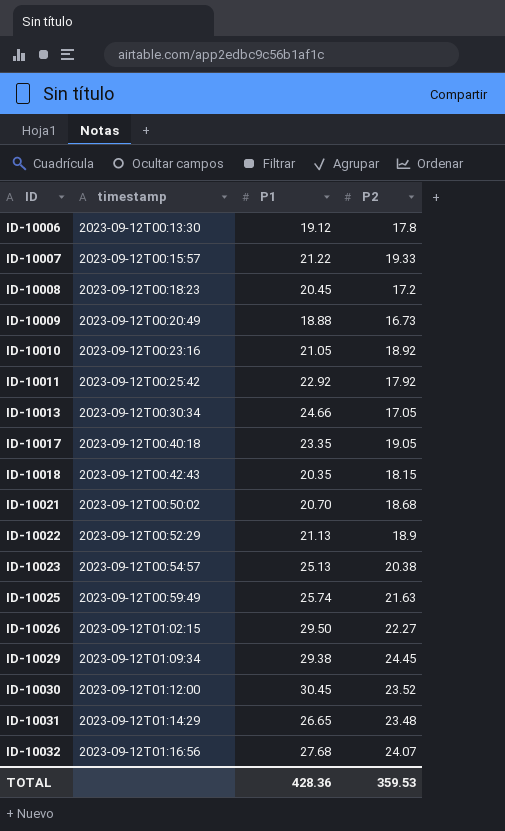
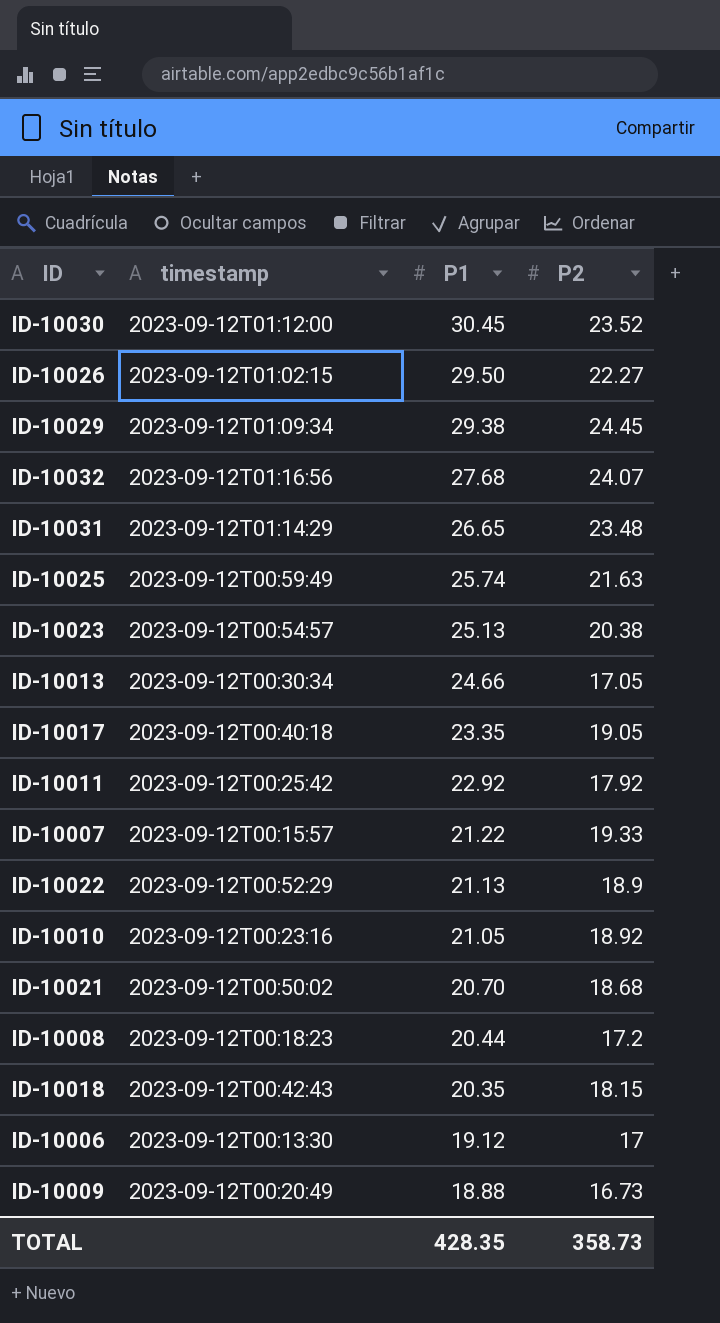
row order: ID ascending -> P1 descending
ID-10008 | P1: 20.45 -> 20.44
ID-10006 | P2: 17.8 -> 17
TOTAL | P1: 428.36 -> 428.35
TOTAL | P2: 359.53 -> 358.73

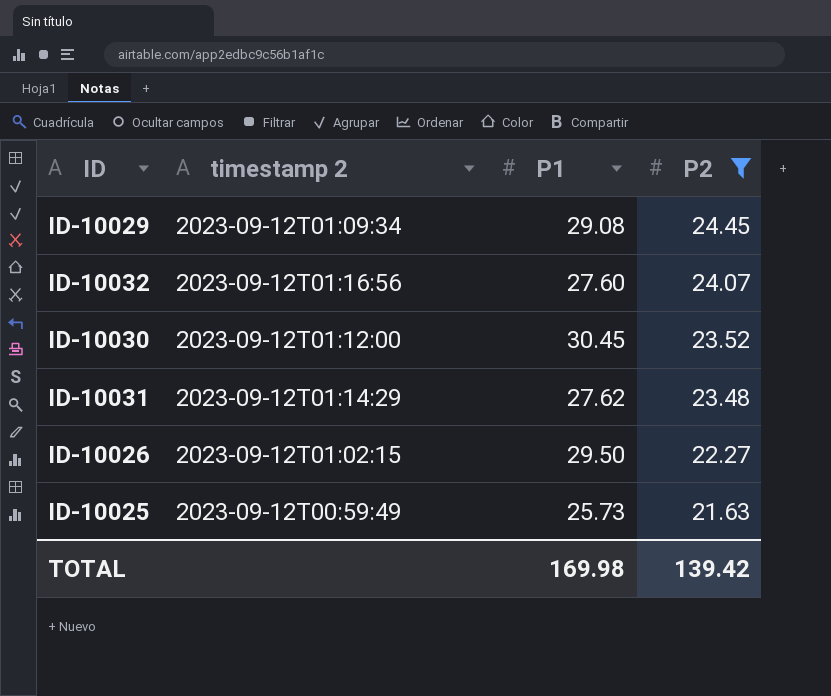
filter: none -> P2 >= 21.63
row order: P1 descending -> P2 descending
column name: timestamp -> timestamp 2
ID-10029 | P1: 29.38 -> 29.08
ID-10032 | P1: 27.68 -> 27.60
ID-10031 | P1: 26.65 -> 27.62
ID-10025 | P1: 25.74 -> 25.73
TOTAL | P1: 428.35 -> 169.98
TOTAL | P2: 358.73 -> 139.42

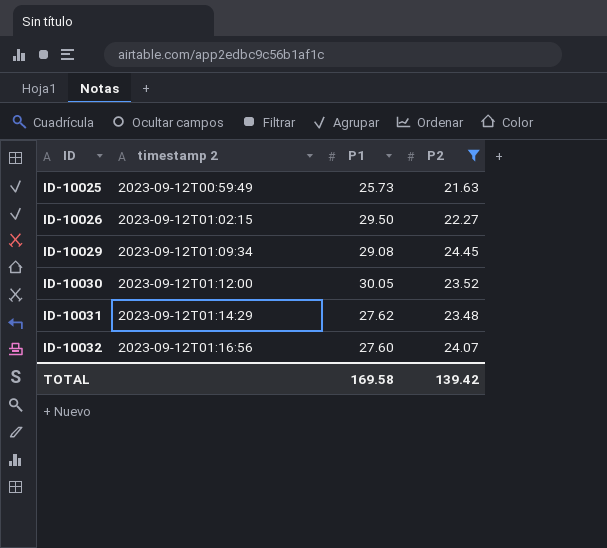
row order: P2 descending -> ID ascending
ID-10030 | P1: 30.45 -> 30.05
TOTAL | P1: 169.98 -> 169.58

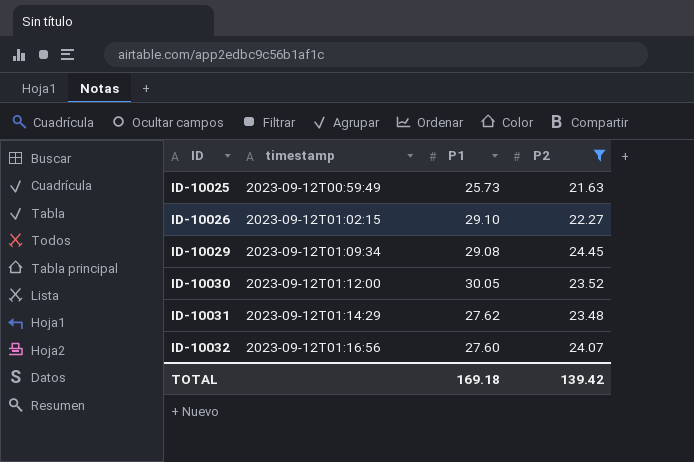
column name: timestamp 2 -> timestamp
ID-10026 | P1: 29.50 -> 29.10
TOTAL | P1: 169.58 -> 169.18

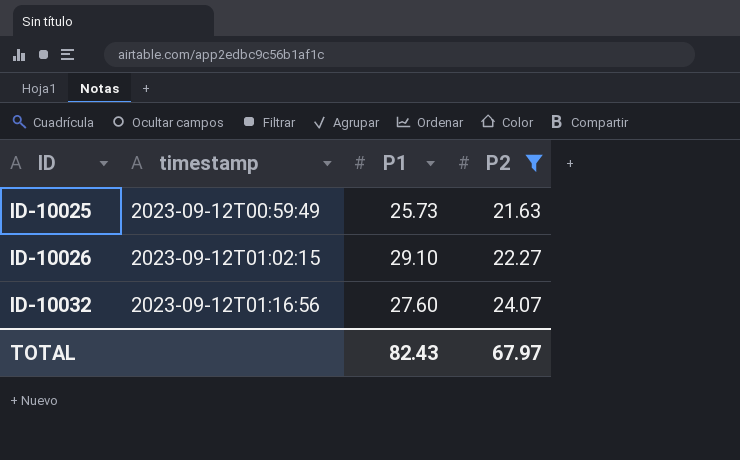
row ID-10029: 2023-09-12T01:09:34 | 29.08 | 24.45 -> none
row ID-10030: 2023-09-12T01:12:00 | 30.05 | 23.52 -> none
row ID-10031: 2023-09-12T01:14:29 | 27.62 | 23.48 -> none
TOTAL | P1: 169.18 -> 82.43
TOTAL | P2: 139.42 -> 67.97

